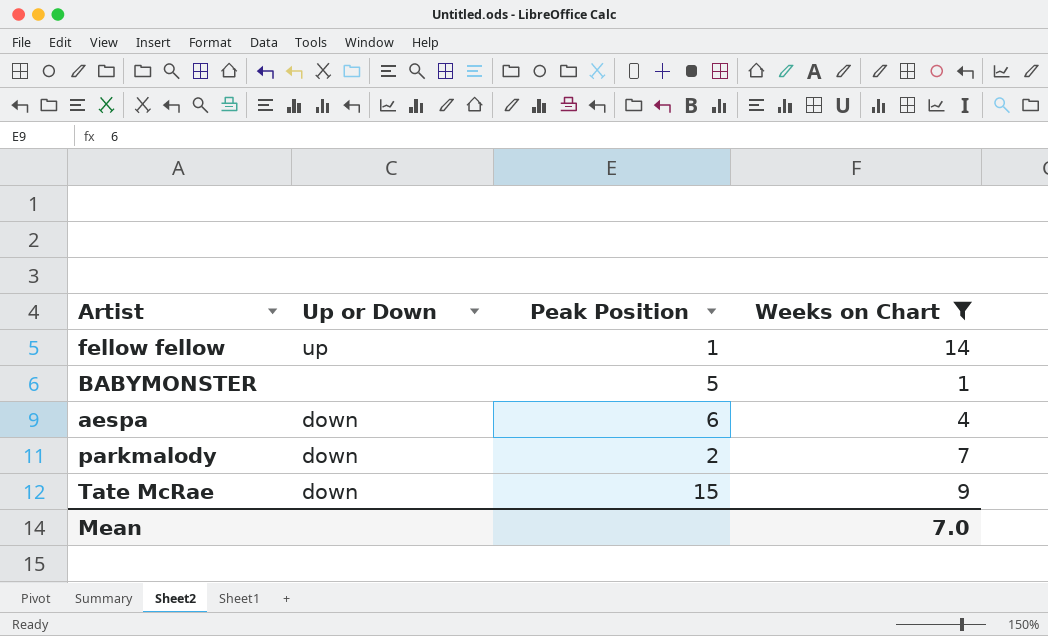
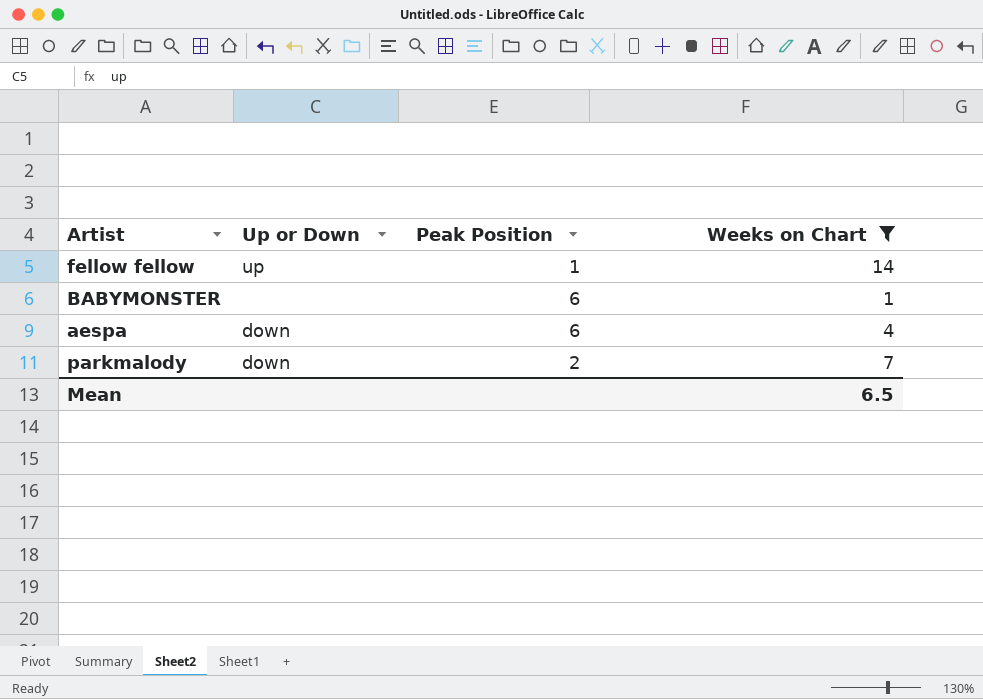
row Tate McRae: down | 15 | 9 -> none
BABYMONSTER | Peak Position: 5 -> 6
Mean | Weeks on Chart: 7.0 -> 6.5

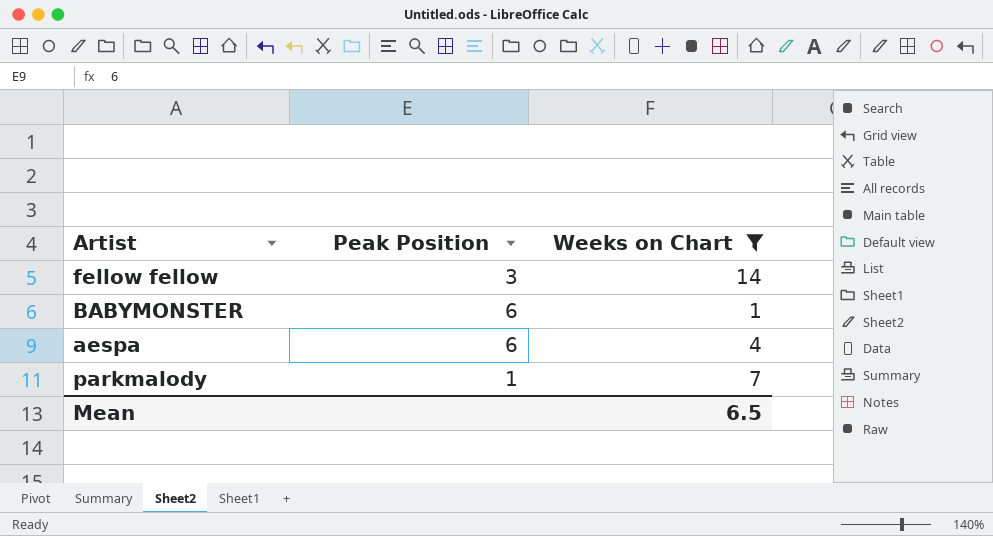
column Up or Down | position: 2 -> none
fellow fellow | Peak Position: 1 -> 3
parkmalody | Peak Position: 2 -> 1

